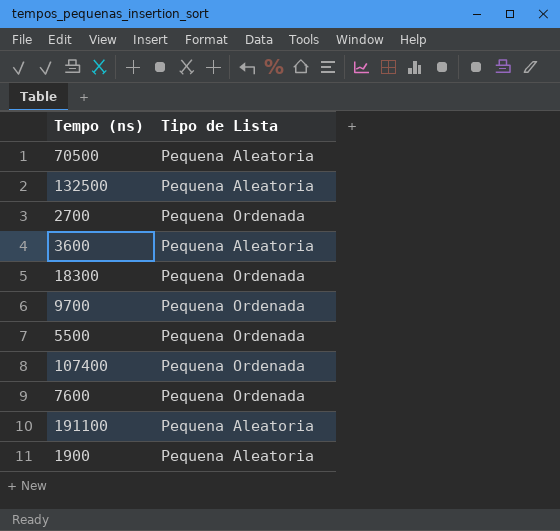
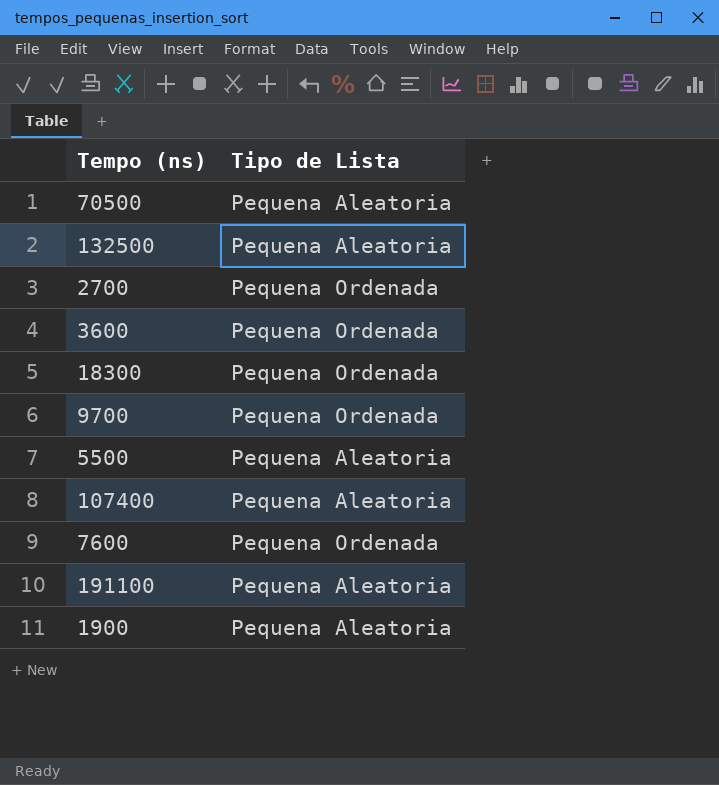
3600 | Tipo de Lista: Pequena Aleatoria -> Pequena Ordenada
5500 | Tipo de Lista: Pequena Ordenada -> Pequena Aleatoria
107400 | Tipo de Lista: Pequena Ordenada -> Pequena Aleatoria

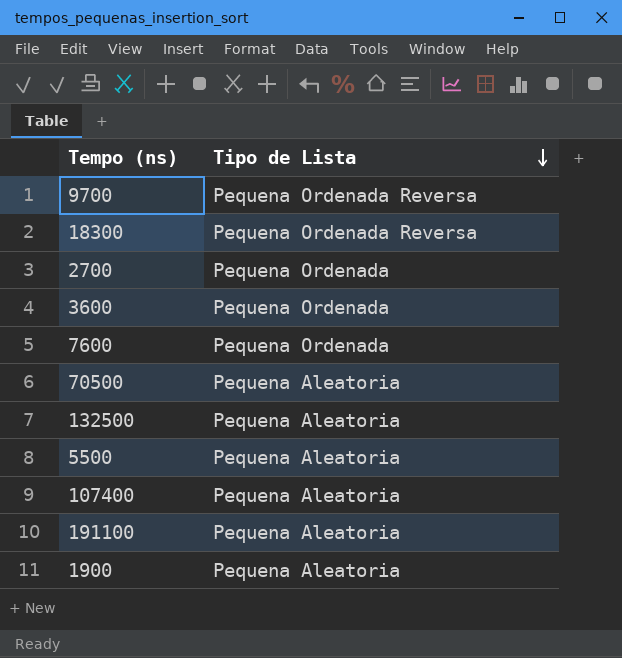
row order: none -> Tipo de Lista descending
9700 | Tipo de Lista: Pequena Ordenada -> Pequena Ordenada Reversa
18300 | Tipo de Lista: Pequena Ordenada -> Pequena Ordenada Reversa

